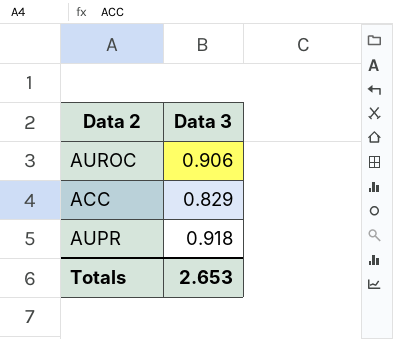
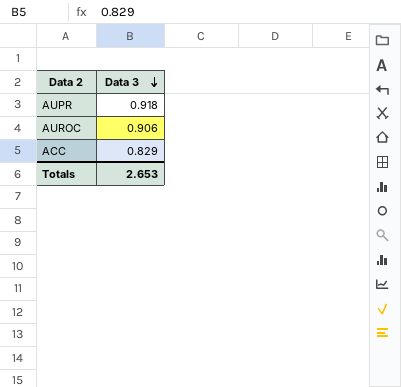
row order: none -> Data 3 descending

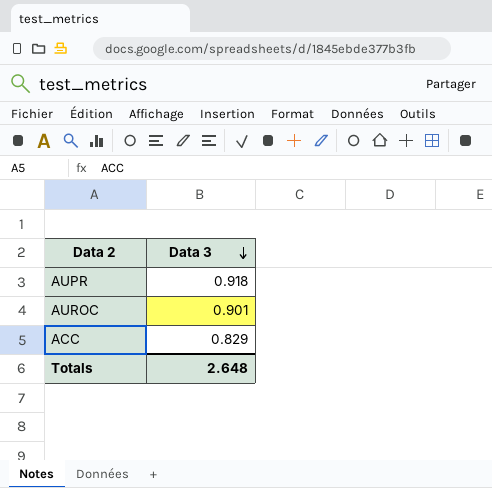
AUROC | Data 3: 0.906 -> 0.901
Totals | Data 3: 2.653 -> 2.648

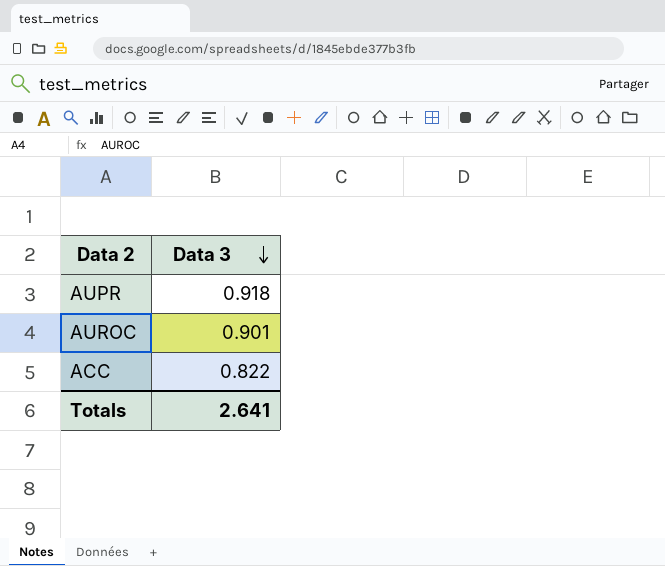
ACC | Data 3: 0.829 -> 0.822
Totals | Data 3: 2.648 -> 2.641

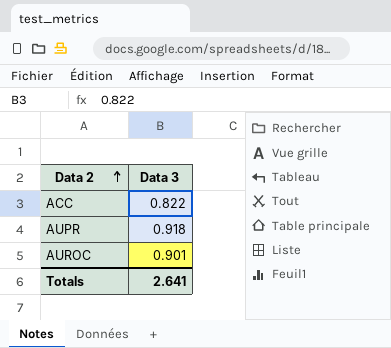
row order: Data 3 descending -> Data 2 ascending

